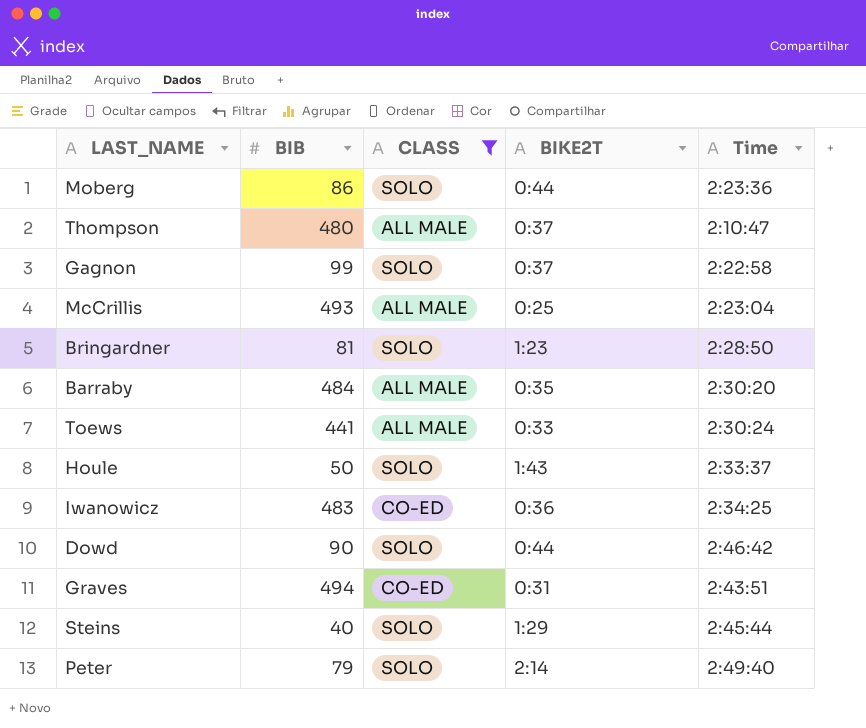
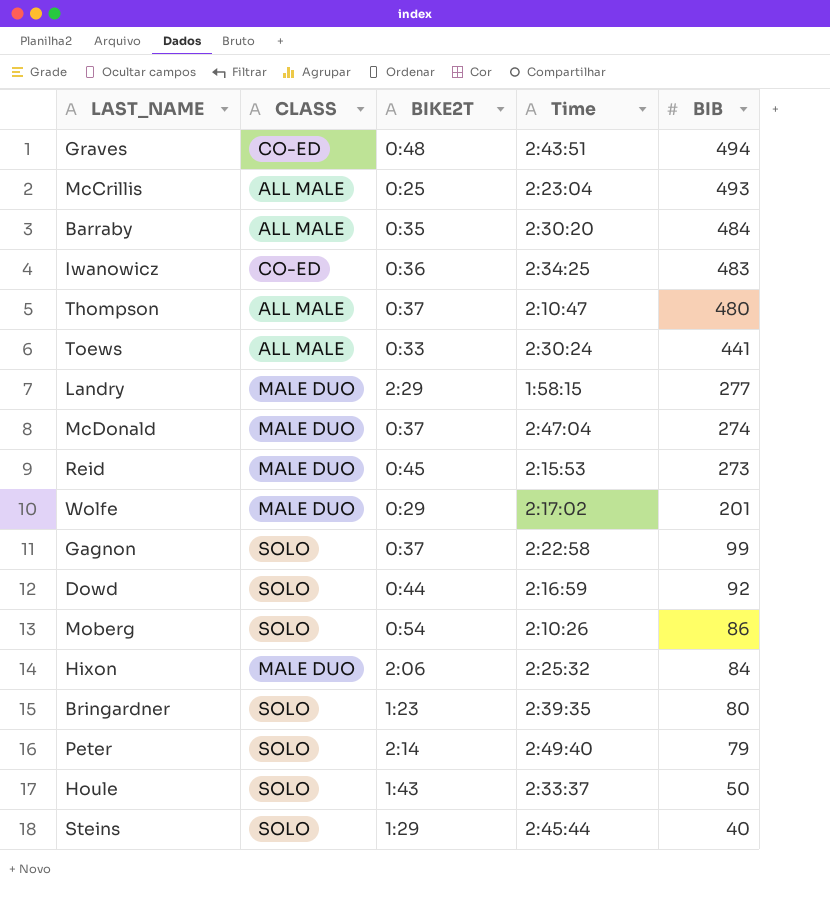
filter: CLASS != MALE DUO -> none
row order: none -> BIB descending
column BIB | position: 2 -> 5
Graves | BIKE2T: 0:31 -> 0:48
Dowd | Time: 2:46:42 -> 2:16:59
Dowd | BIB: 90 -> 92
Moberg | BIKE2T: 0:44 -> 0:54
Moberg | Time: 2:23:36 -> 2:10:26
Bringardner | Time: 2:28:50 -> 2:39:35
Bringardner | BIB: 81 -> 80

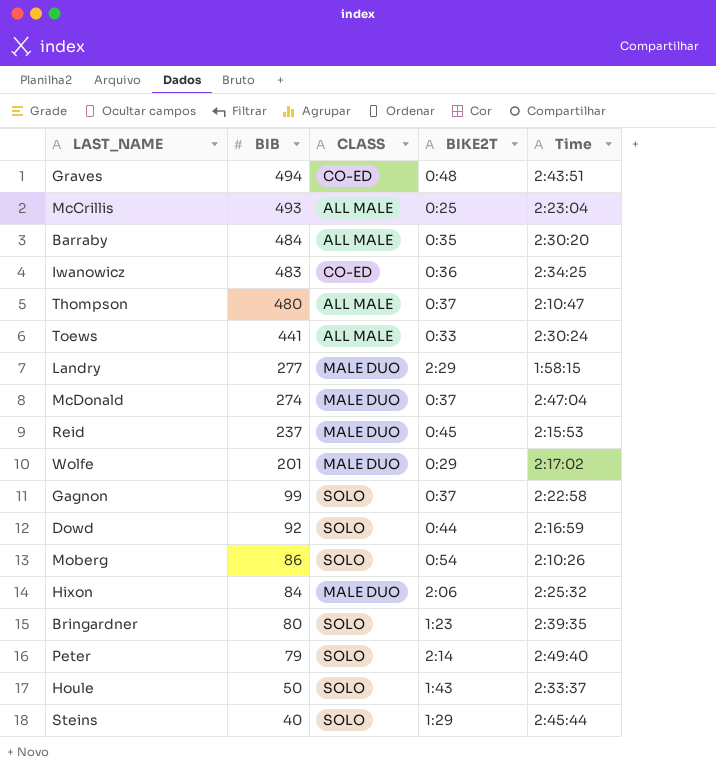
column BIB | position: 5 -> 2
Reid | BIB: 273 -> 237

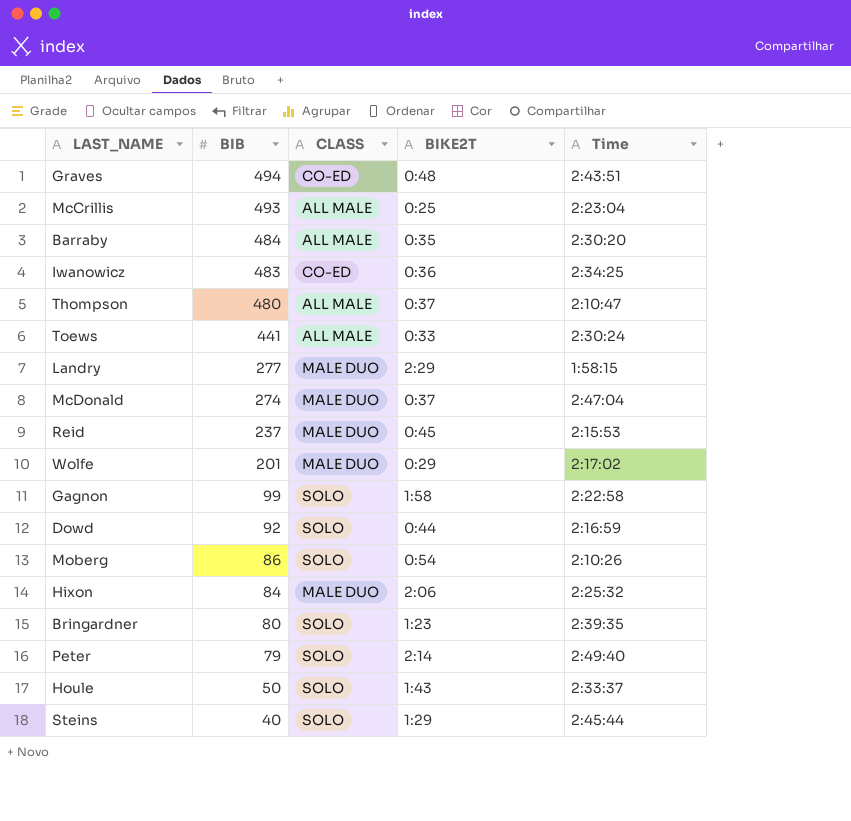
Gagnon | BIKE2T: 0:37 -> 1:58

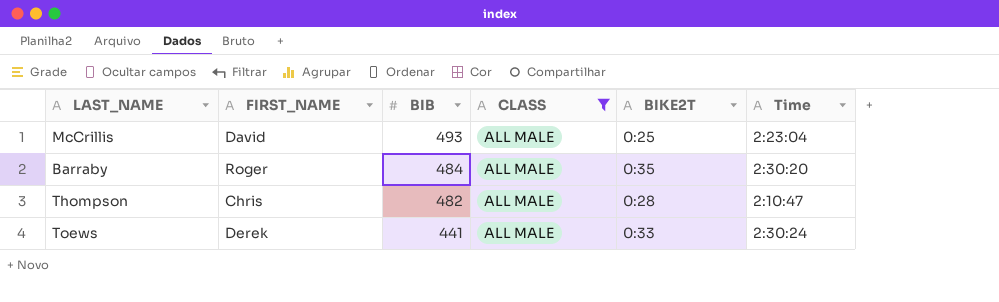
filter: none -> CLASS = ALL MALE
column FIRST_NAME | position: none -> 2
Thompson | BIB: 480 -> 482
Thompson | BIKE2T: 0:37 -> 0:28

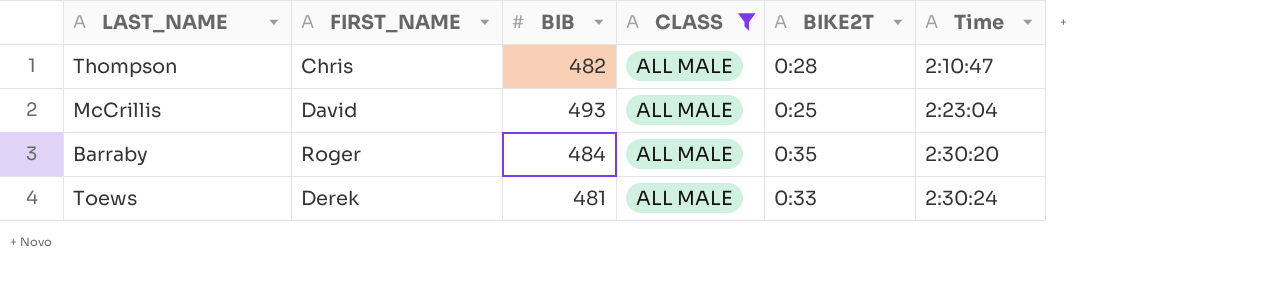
row order: BIB descending -> Time ascending
Toews | BIB: 441 -> 481

